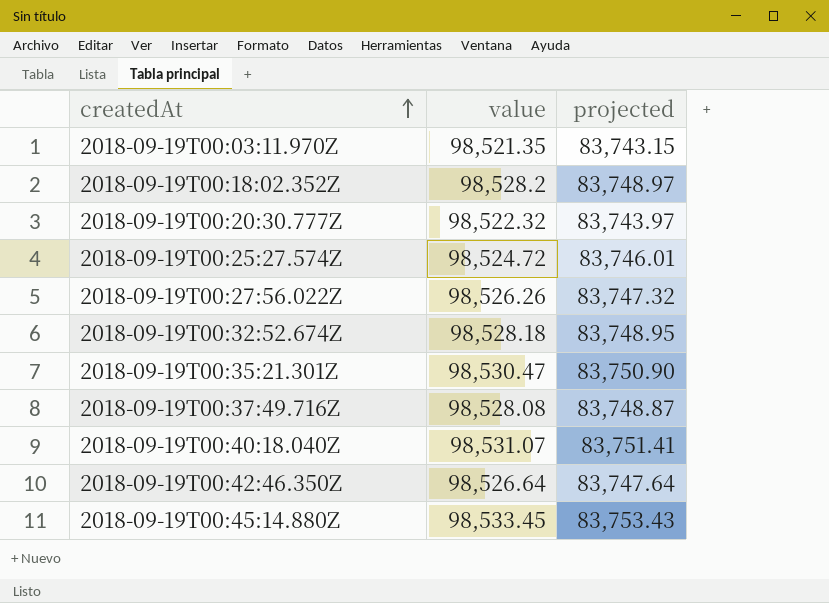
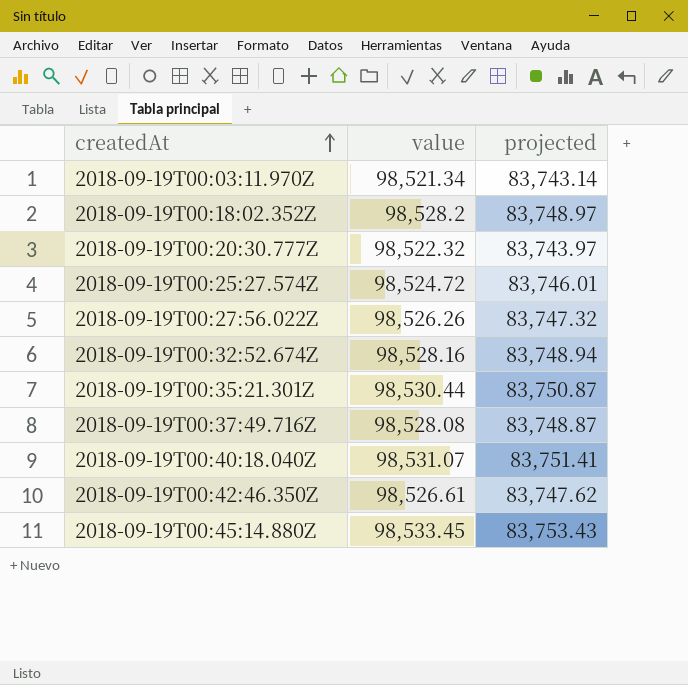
2018-09-19T00:03:11.970Z | value: 98,521.35 -> 98,521.34
2018-09-19T00:03:11.970Z | projected: 83,743.15 -> 83,743.14
2018-09-19T00:32:52.674Z | value: 98,528.18 -> 98,528.16
2018-09-19T00:32:52.674Z | projected: 83,748.95 -> 83,748.94
2018-09-19T00:35:21.301Z | value: 98,530.47 -> 98,530.44
2018-09-19T00:35:21.301Z | projected: 83,750.90 -> 83,750.87
2018-09-19T00:42:46.350Z | value: 98,526.64 -> 98,526.61
2018-09-19T00:42:46.350Z | projected: 83,747.64 -> 83,747.62

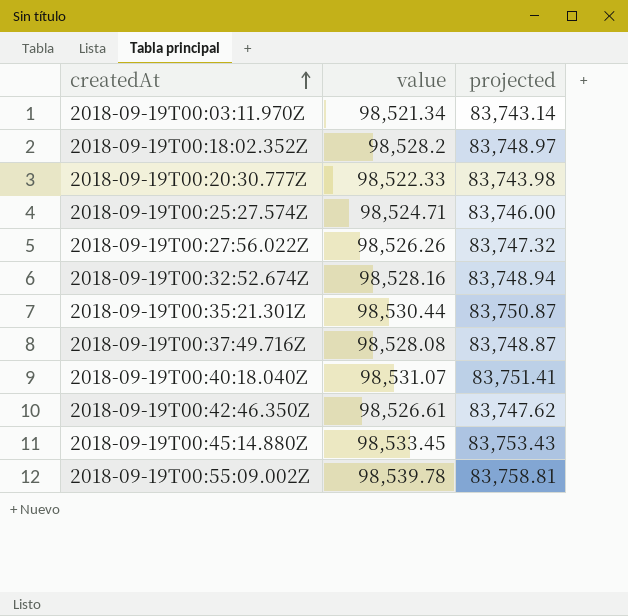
2018-09-19T00:20:30.777Z | value: 98,522.32 -> 98,522.33
2018-09-19T00:20:30.777Z | projected: 83,743.97 -> 83,743.98
2018-09-19T00:25:27.574Z | value: 98,524.72 -> 98,524.71
2018-09-19T00:25:27.574Z | projected: 83,746.01 -> 83,746.00
row 2018-09-19T00:55:09.002Z: none -> 98,539.78 | 83,758.81

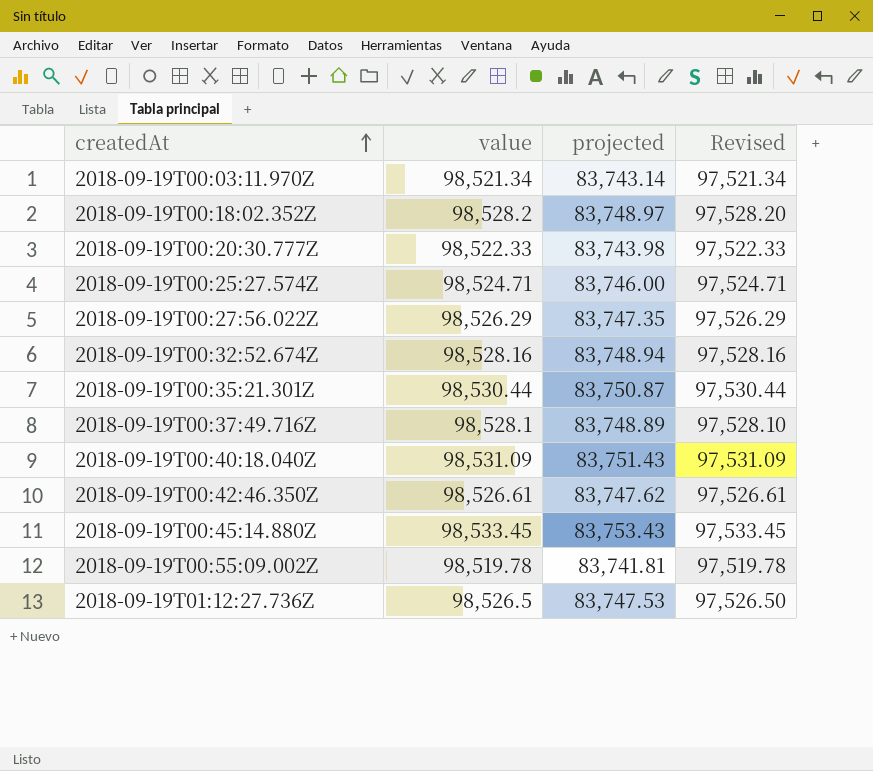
column Revised | formula: none -> [value] - 1000
2018-09-19T00:27:56.022Z | value: 98,526.26 -> 98,526.29
2018-09-19T00:27:56.022Z | projected: 83,747.32 -> 83,747.35
2018-09-19T00:37:49.716Z | value: 98,528.08 -> 98,528.1
2018-09-19T00:37:49.716Z | projected: 83,748.87 -> 83,748.89
2018-09-19T00:40:18.040Z | value: 98,531.07 -> 98,531.09
2018-09-19T00:40:18.040Z | projected: 83,751.41 -> 83,751.43
2018-09-19T00:55:09.002Z | value: 98,539.78 -> 98,519.78
2018-09-19T00:55:09.002Z | projected: 83,758.81 -> 83,741.81
row 2018-09-19T01:12:27.736Z: none -> 98,526.5 | 83,747.53 | 97,526.50

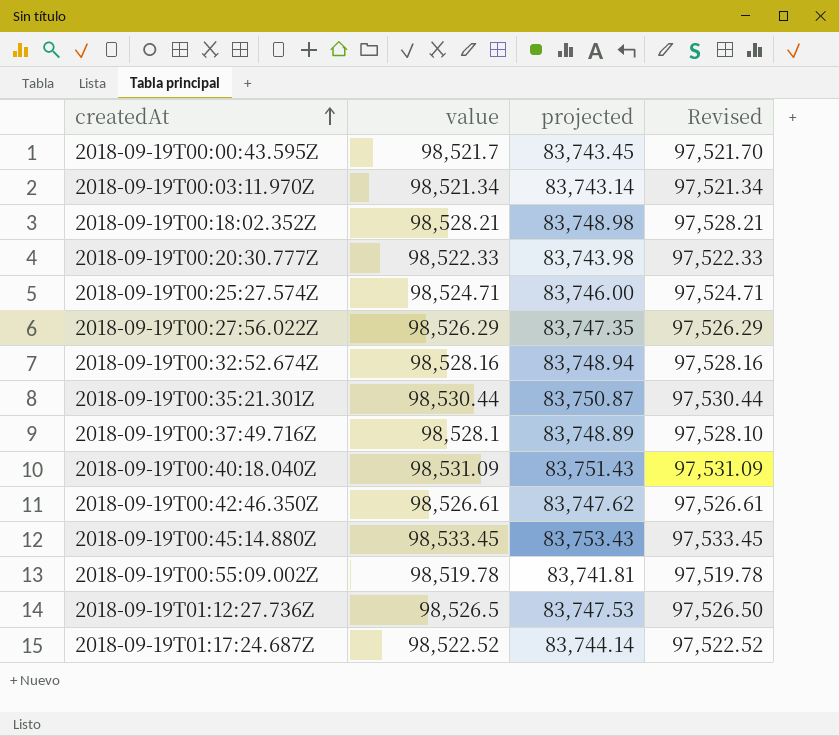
row 2018-09-19T00:00:43.595Z: none -> 98,521.7 | 83,743.45 | 97,521.70
2018-09-19T00:18:02.352Z | value: 98,528.2 -> 98,528.21
2018-09-19T00:18:02.352Z | projected: 83,748.97 -> 83,748.98
2018-09-19T00:18:02.352Z | Revised: 97,528.20 -> 97,528.21
row 2018-09-19T01:17:24.687Z: none -> 98,522.52 | 83,744.14 | 97,522.52

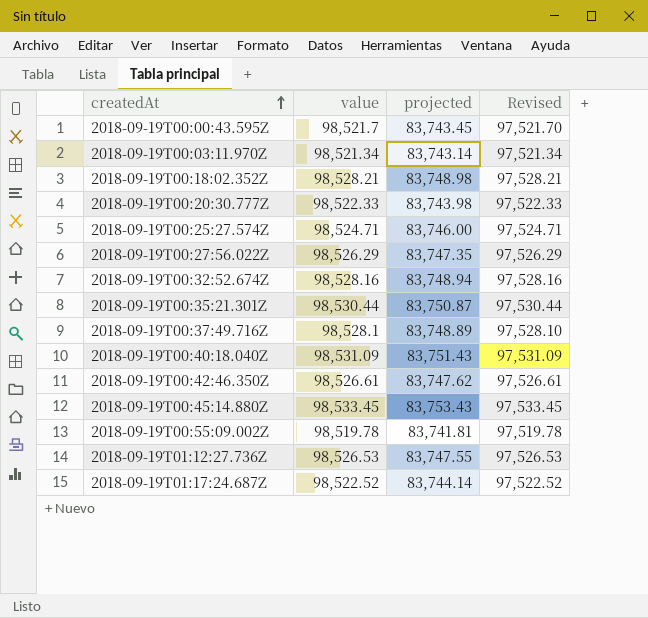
2018-09-19T01:12:27.736Z | value: 98,526.5 -> 98,526.53
2018-09-19T01:12:27.736Z | projected: 83,747.53 -> 83,747.55
2018-09-19T01:12:27.736Z | Revised: 97,526.50 -> 97,526.53

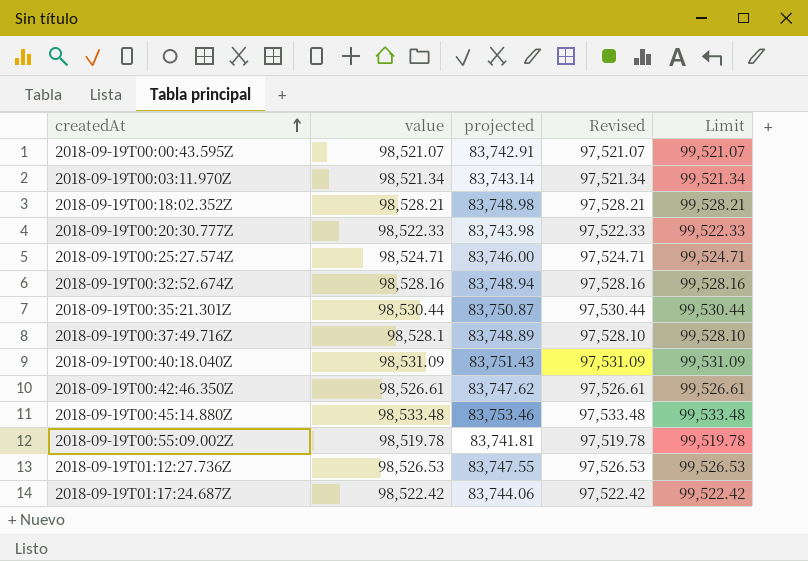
column Limit | formula: none -> [value] + 1000
row 2018-09-19T00:27:56.022Z: 98,526.29 | 83,747.35 | 97,526.29 -> none
2018-09-19T00:00:43.595Z | value: 98,521.7 -> 98,521.07
2018-09-19T00:00:43.595Z | projected: 83,743.45 -> 83,742.91
2018-09-19T00:00:43.595Z | Revised: 97,521.70 -> 97,521.07
2018-09-19T00:45:14.880Z | value: 98,533.45 -> 98,533.48
2018-09-19T00:45:14.880Z | projected: 83,753.43 -> 83,753.46
2018-09-19T00:45:14.880Z | Revised: 97,533.45 -> 97,533.48
2018-09-19T01:17:24.687Z | value: 98,522.52 -> 98,522.42
2018-09-19T01:17:24.687Z | projected: 83,744.14 -> 83,744.06
2018-09-19T01:17:24.687Z | Revised: 97,522.52 -> 97,522.42

